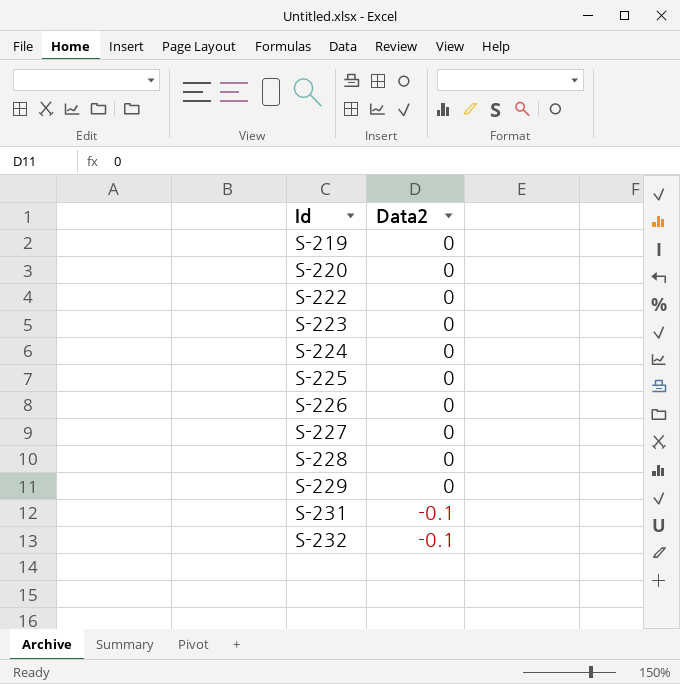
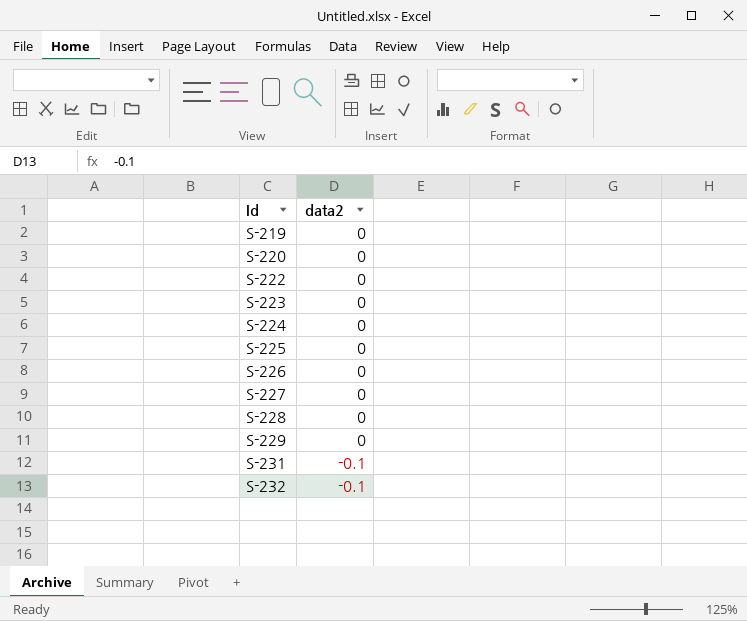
column name: Data2 -> data2

